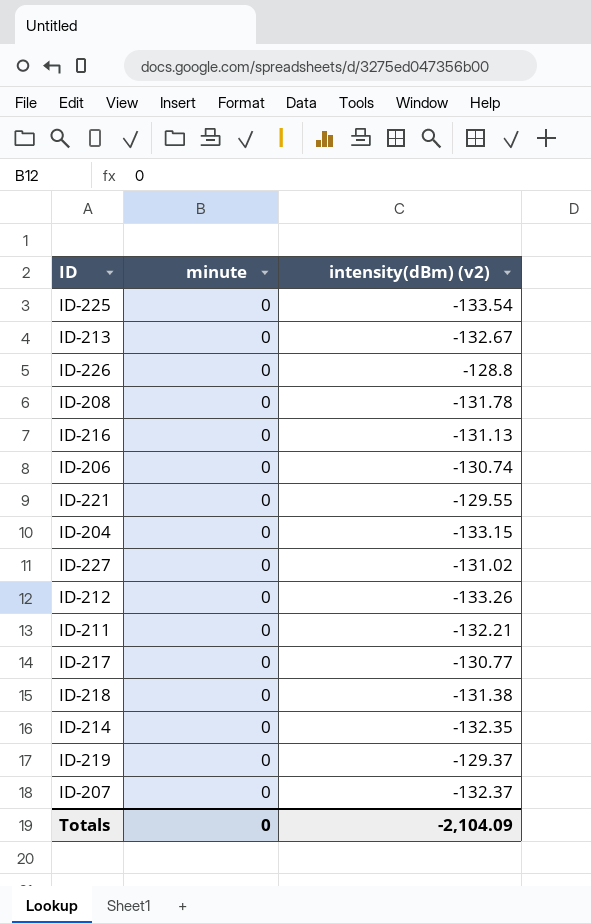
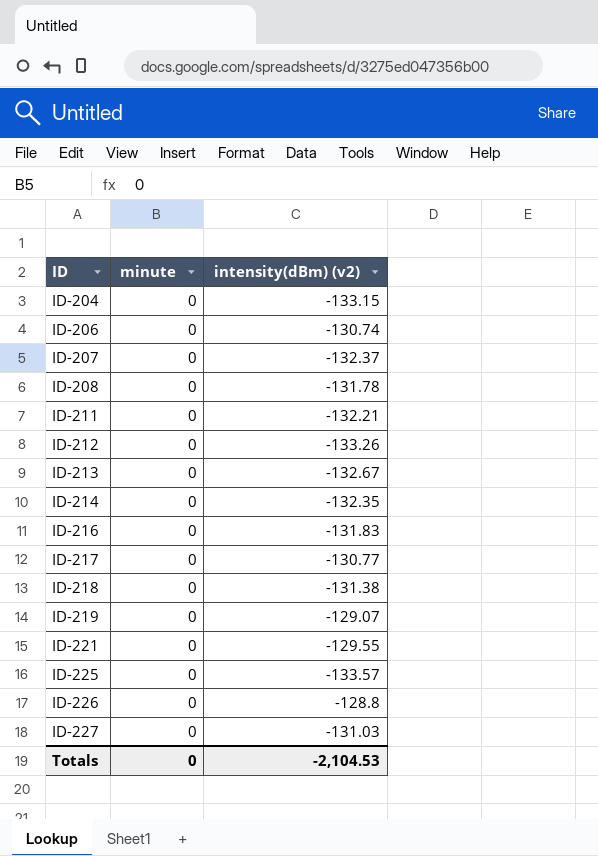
row order: none -> ID ascending
ID-216 | intensity(dBm) (v2): -131.13 -> -131.83
ID-219 | intensity(dBm) (v2): -129.37 -> -129.07
ID-225 | intensity(dBm) (v2): -133.54 -> -133.57
ID-227 | intensity(dBm) (v2): -131.02 -> -131.03
Totals | intensity(dBm) (v2): -2,104.09 -> -2,104.53

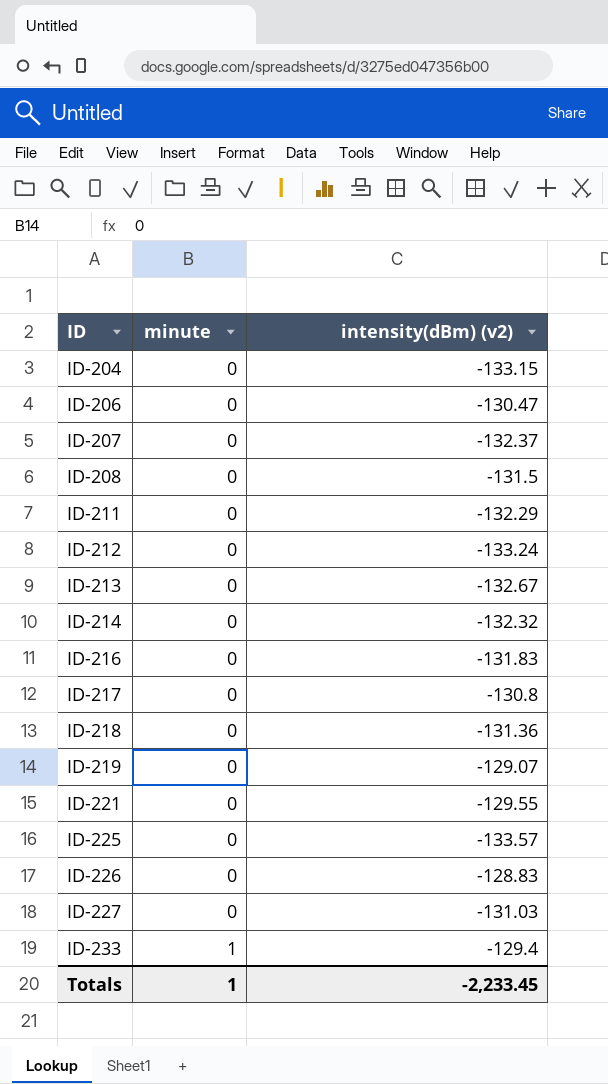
ID-206 | intensity(dBm) (v2): -130.74 -> -130.47
ID-208 | intensity(dBm) (v2): -131.78 -> -131.5
ID-211 | intensity(dBm) (v2): -132.21 -> -132.29
ID-212 | intensity(dBm) (v2): -133.26 -> -133.24
ID-214 | intensity(dBm) (v2): -132.35 -> -132.32
ID-217 | intensity(dBm) (v2): -130.77 -> -130.8
ID-218 | intensity(dBm) (v2): -131.38 -> -131.36
ID-226 | intensity(dBm) (v2): -128.8 -> -128.83
row ID-233: none -> 1 | -129.4
Totals | minute: 0 -> 1
Totals | intensity(dBm) (v2): -2,104.53 -> -2,233.45

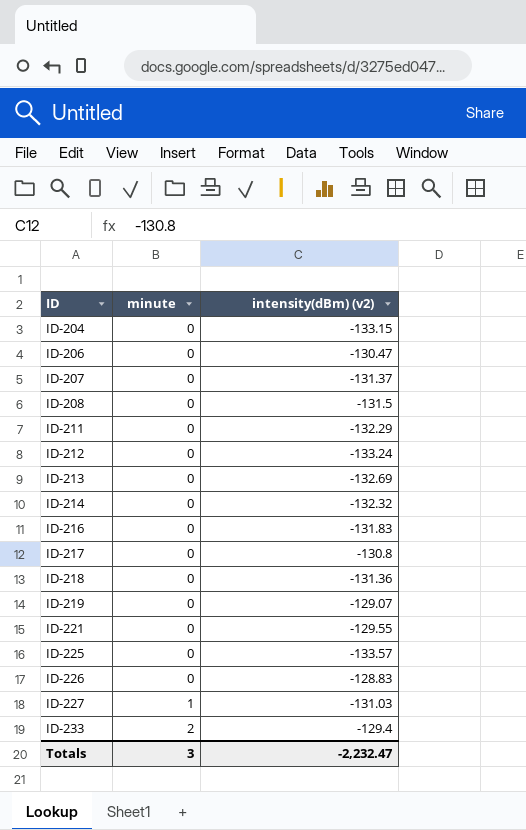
ID-207 | intensity(dBm) (v2): -132.37 -> -131.37
ID-213 | intensity(dBm) (v2): -132.67 -> -132.69
ID-227 | minute: 0 -> 1
ID-233 | minute: 1 -> 2
Totals | minute: 1 -> 3
Totals | intensity(dBm) (v2): -2,233.45 -> -2,232.47

